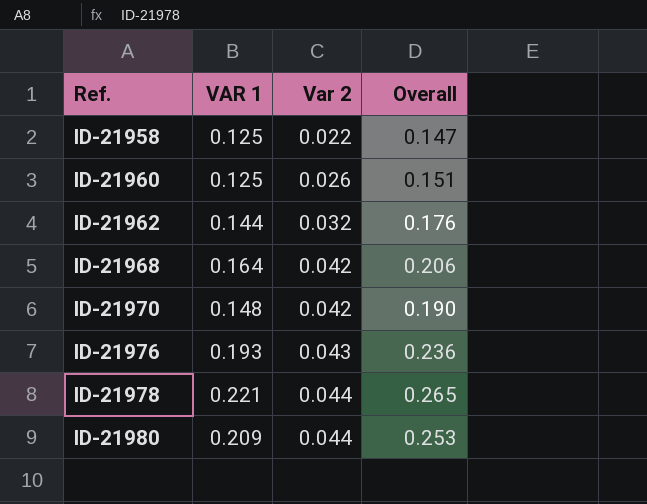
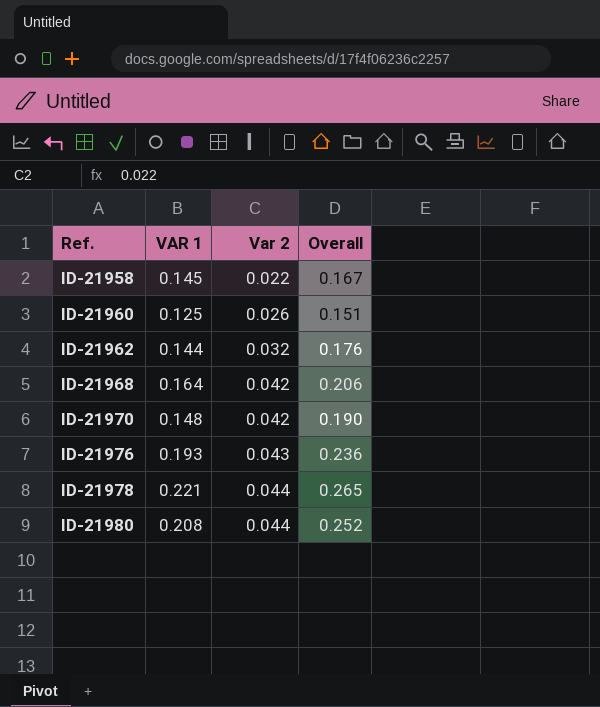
ID-21958 | VAR 1: 0.125 -> 0.145
ID-21958 | Overall: 0.147 -> 0.167
ID-21980 | VAR 1: 0.209 -> 0.208
ID-21980 | Overall: 0.253 -> 0.252

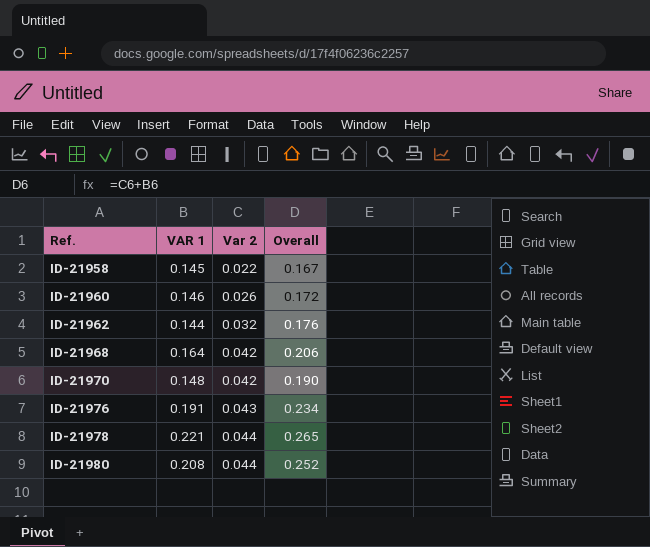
ID-21960 | VAR 1: 0.125 -> 0.146
ID-21960 | Overall: 0.151 -> 0.172
ID-21976 | VAR 1: 0.193 -> 0.191
ID-21976 | Overall: 0.236 -> 0.234

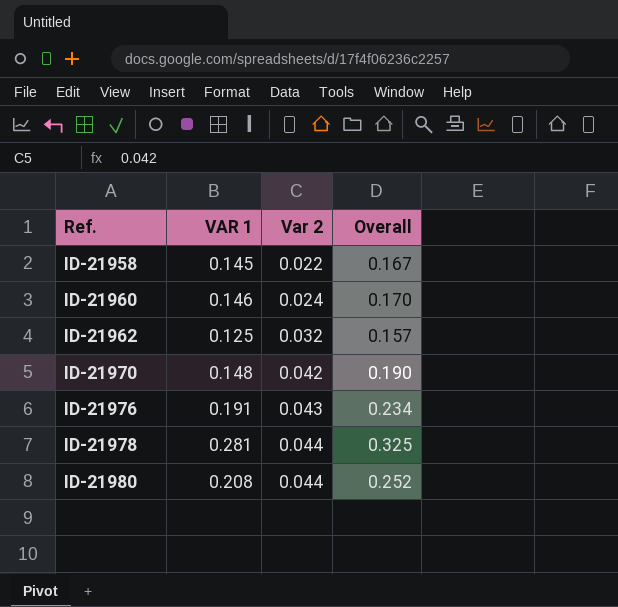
row ID-21968: 0.164 | 0.042 | 0.206 -> none
ID-21960 | Var 2: 0.026 -> 0.024
ID-21960 | Overall: 0.172 -> 0.170
ID-21962 | VAR 1: 0.144 -> 0.125
ID-21962 | Overall: 0.176 -> 0.157
ID-21978 | VAR 1: 0.221 -> 0.281
ID-21978 | Overall: 0.265 -> 0.325

